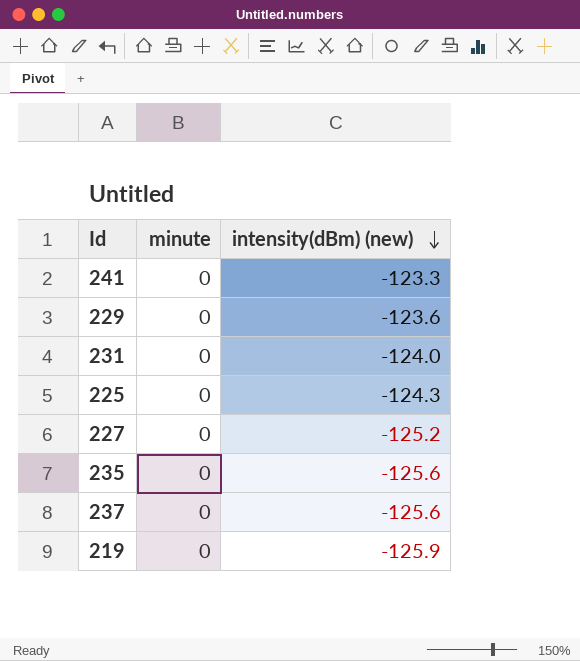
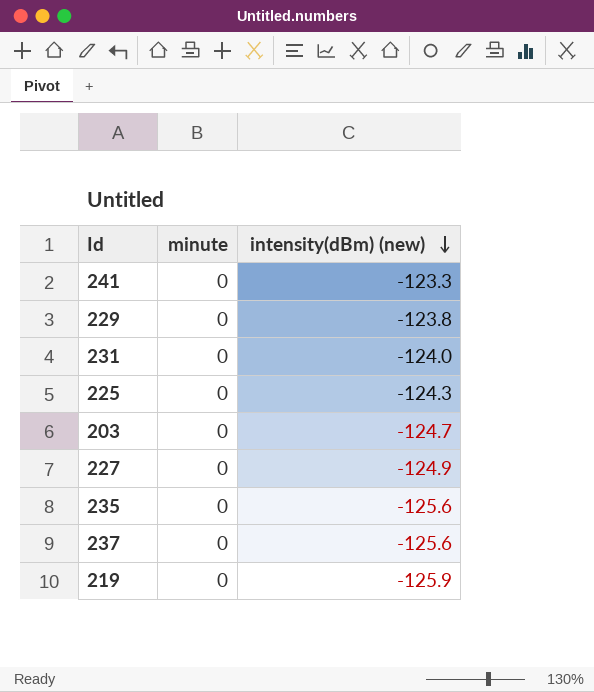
229 | intensity(dBm) (new): -123.6 -> -123.8
row 203: none -> 0 | -124.7
227 | intensity(dBm) (new): -125.2 -> -124.9

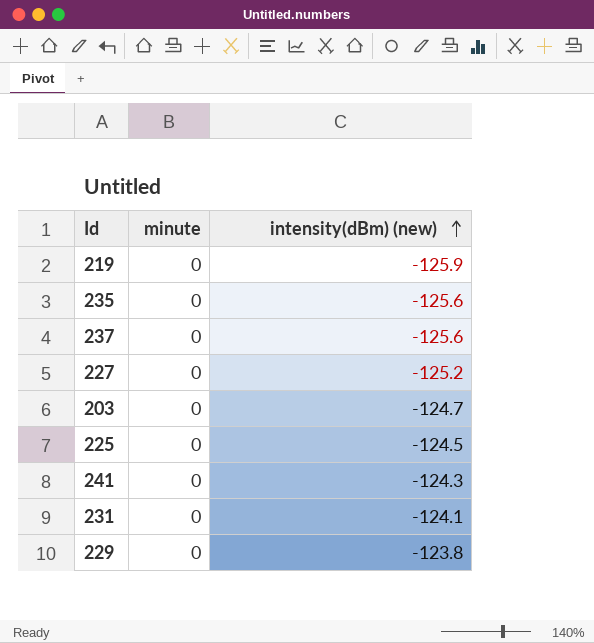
row order: intensity(dBm) (new) descending -> intensity(dBm) (new) ascending
227 | intensity(dBm) (new): -124.9 -> -125.2
225 | intensity(dBm) (new): -124.3 -> -124.5
241 | intensity(dBm) (new): -123.3 -> -124.3
231 | intensity(dBm) (new): -124.0 -> -124.1

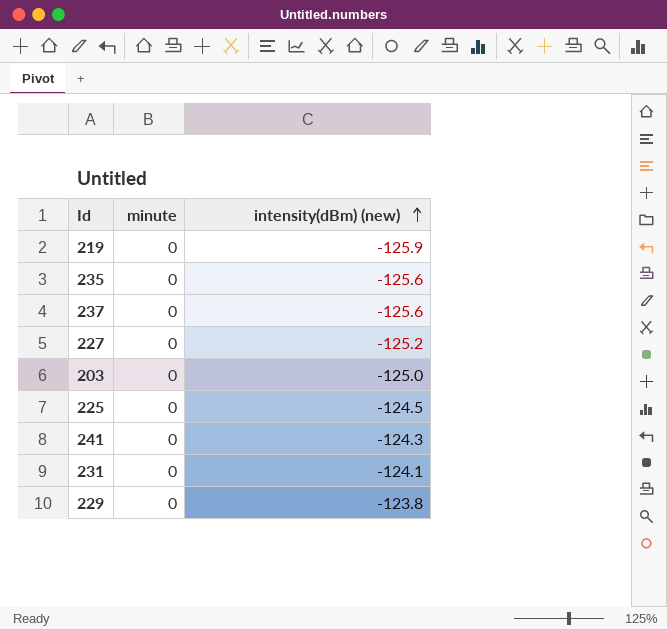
203 | intensity(dBm) (new): -124.7 -> -125.0

